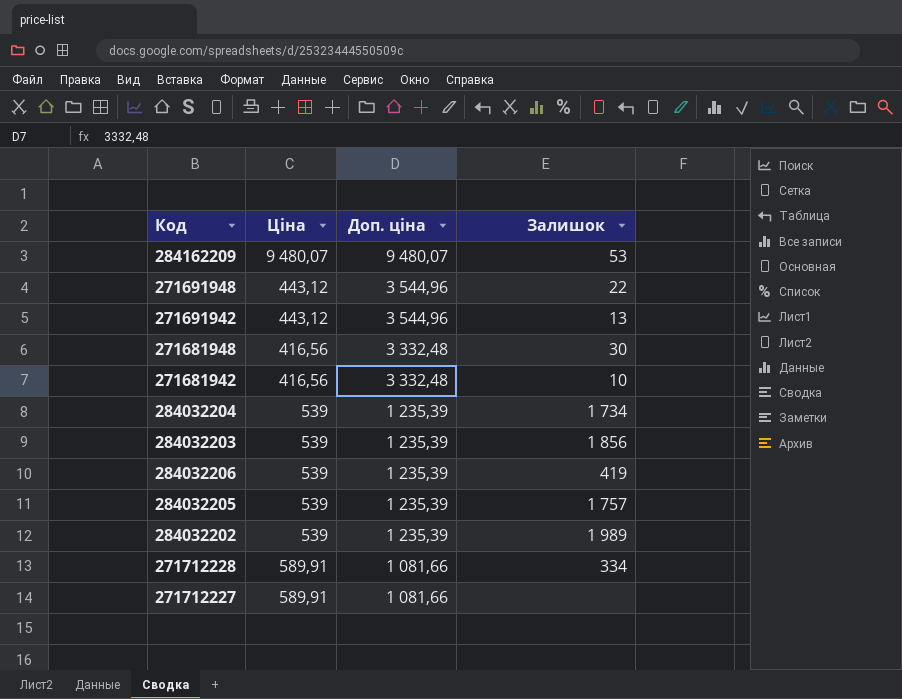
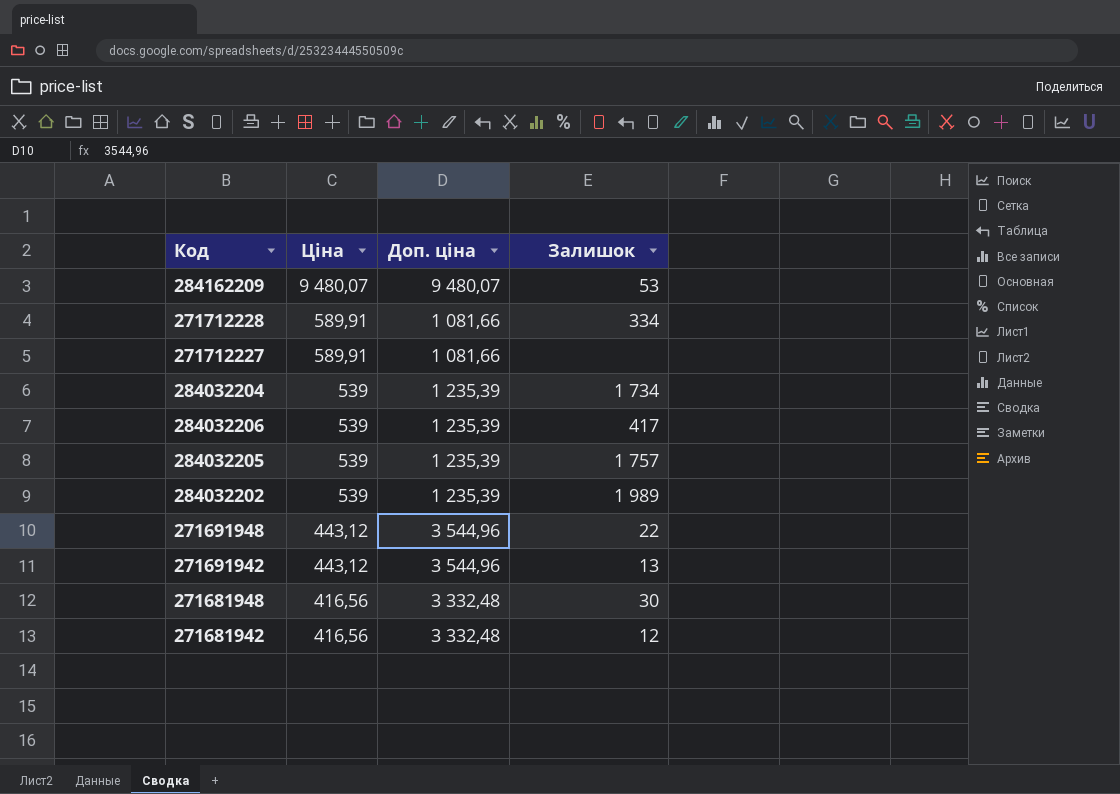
row order: Доп. ціна descending -> Ціна descending
row 284032203: 539 | 1 235,39 | 1 856 -> none
284032206 | Залишок: 419 -> 417
271681942 | Залишок: 10 -> 12

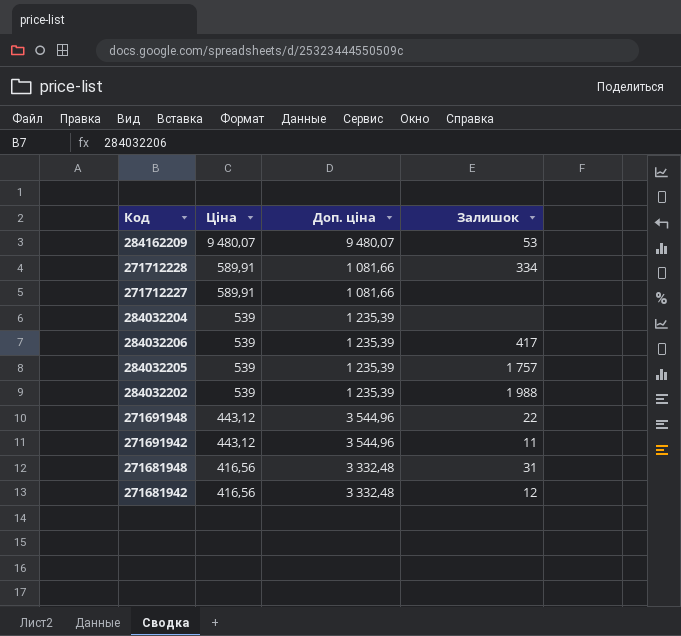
284032204 | Залишок: 1 734 -> none
284032202 | Залишок: 1 989 -> 1 988
271691942 | Залишок: 13 -> 11
271681948 | Залишок: 30 -> 31

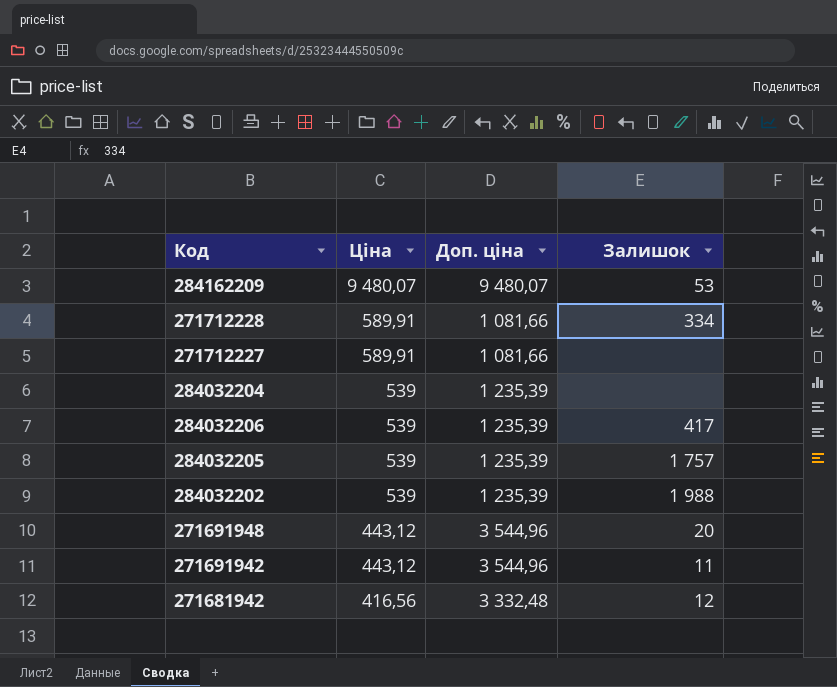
row 271681948: 416,56 | 3 332,48 | 31 -> none
271691948 | Залишок: 22 -> 20

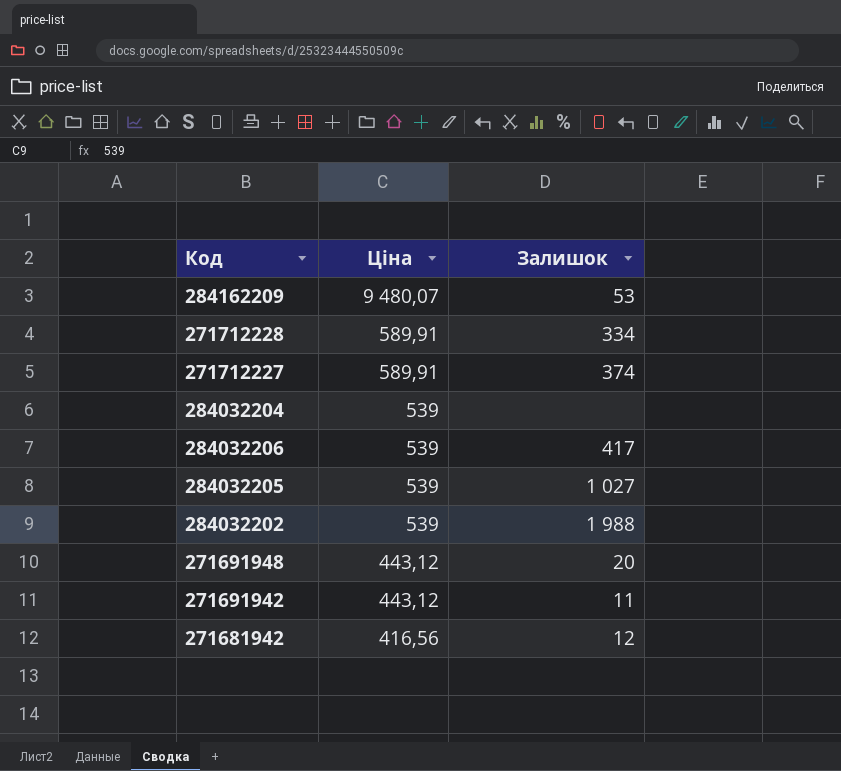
column Доп. ціна | position: 3 -> none
271712227 | Залишок: none -> 374
284032205 | Залишок: 1 757 -> 1 027

